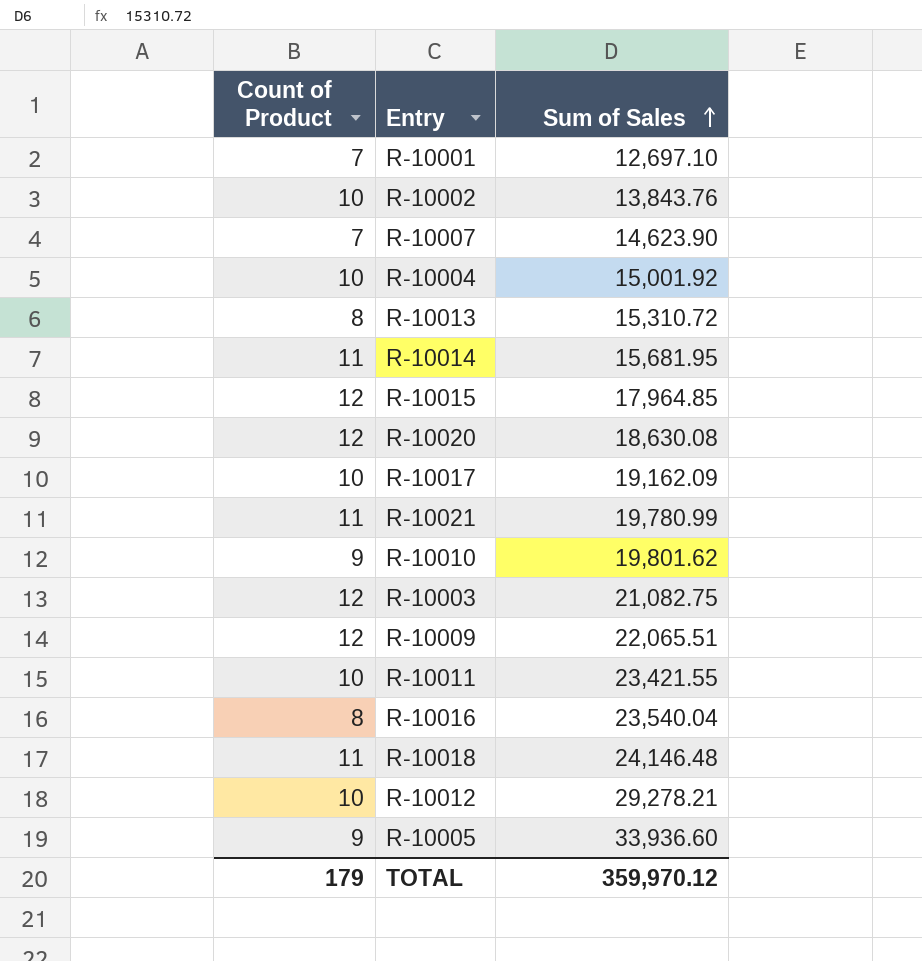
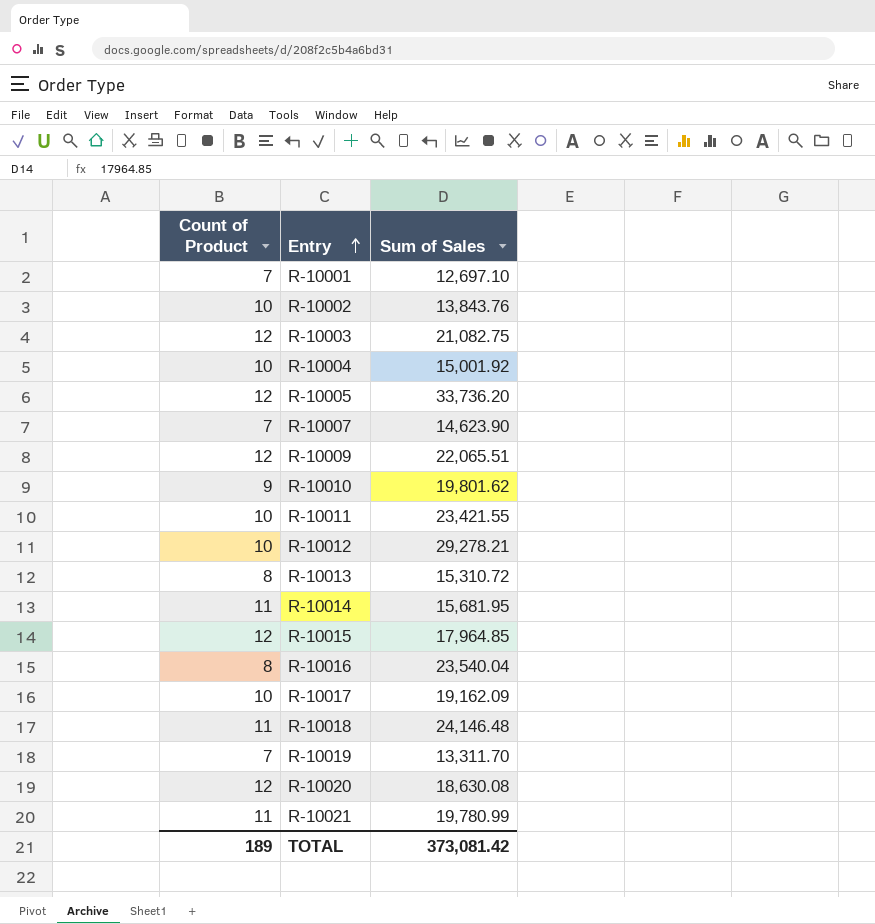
row order: Sum of Sales ascending -> Entry ascending
R-10005 | Count of Product: 9 -> 12
R-10005 | Sum of Sales: 33,936.60 -> 33,736.20
row R-10019: none -> 7 | 13,311.70
TOTAL | Count of Product: 179 -> 189
TOTAL | Sum of Sales: 359,970.12 -> 373,081.42

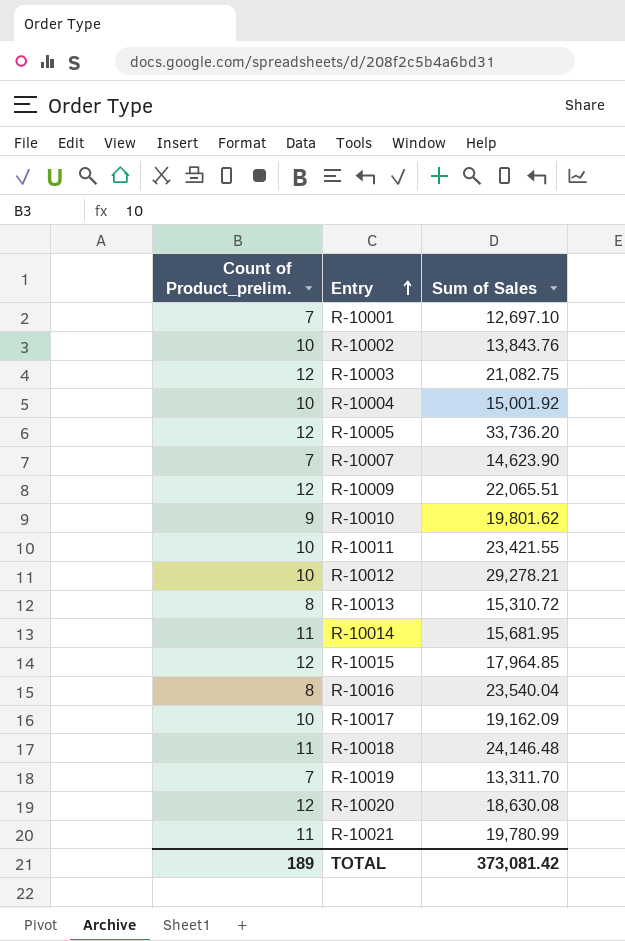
column name: Count of Product -> Count of Product_prelim.

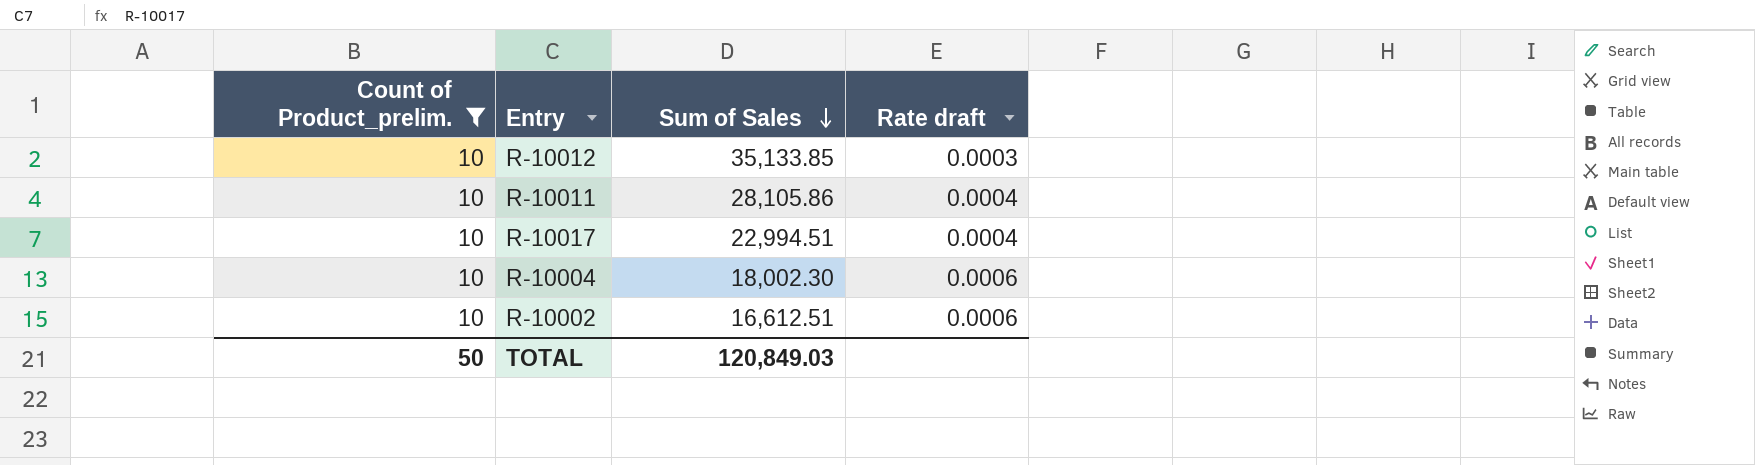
filter: none -> Count of Product_prelim. = 10
row order: Entry ascending -> Sum of Sales descending
column Rate draft | formula: none -> [Count of Product_prelim.] / [Sum of Sales]
R-10012 | Sum of Sales: 29,278.21 -> 35,133.85
R-10011 | Sum of Sales: 23,421.55 -> 28,105.86
R-10017 | Sum of Sales: 19,162.09 -> 22,994.51
R-10004 | Sum of Sales: 15,001.92 -> 18,002.30
R-10002 | Sum of Sales: 13,843.76 -> 16,612.51
TOTAL | Count of Product_prelim.: 189 -> 50
TOTAL | Sum of Sales: 373,081.42 -> 120,849.03

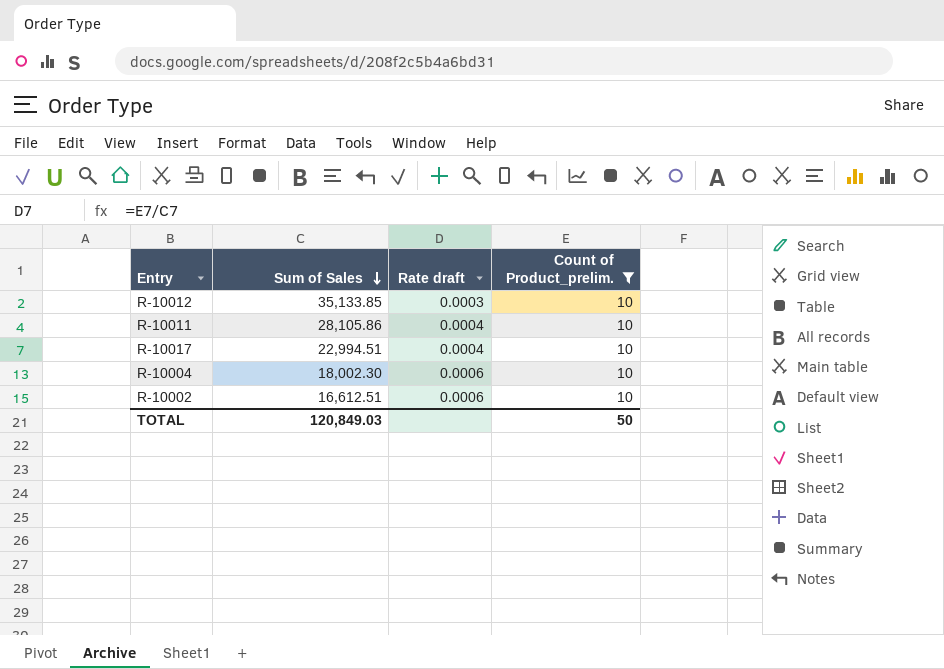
column Count of Product_prelim. | position: 1 -> 4

